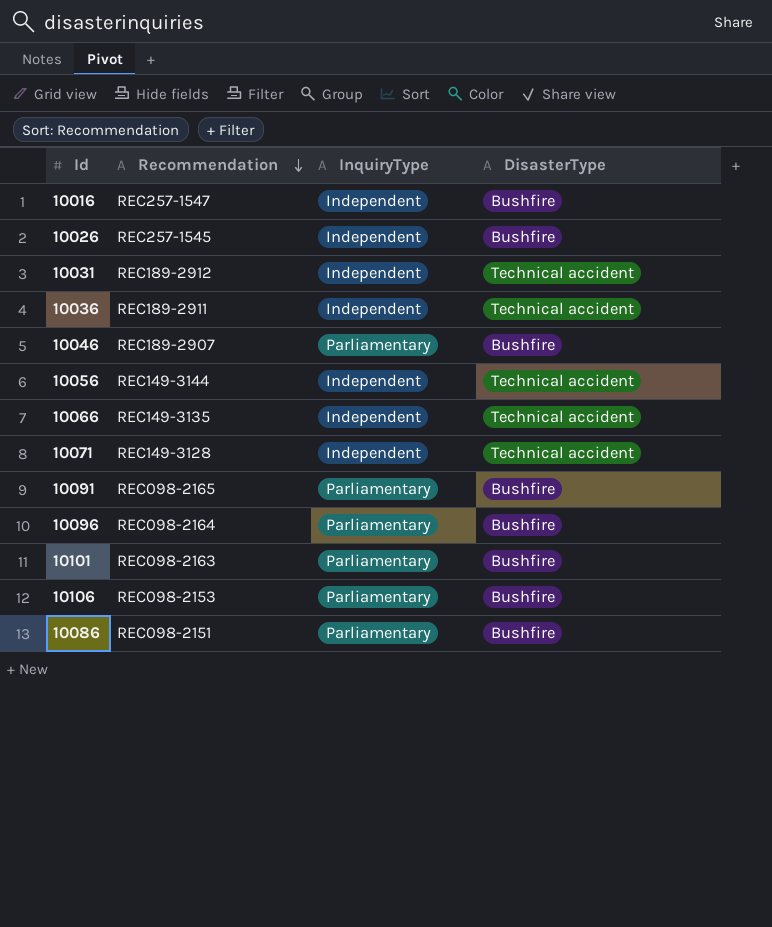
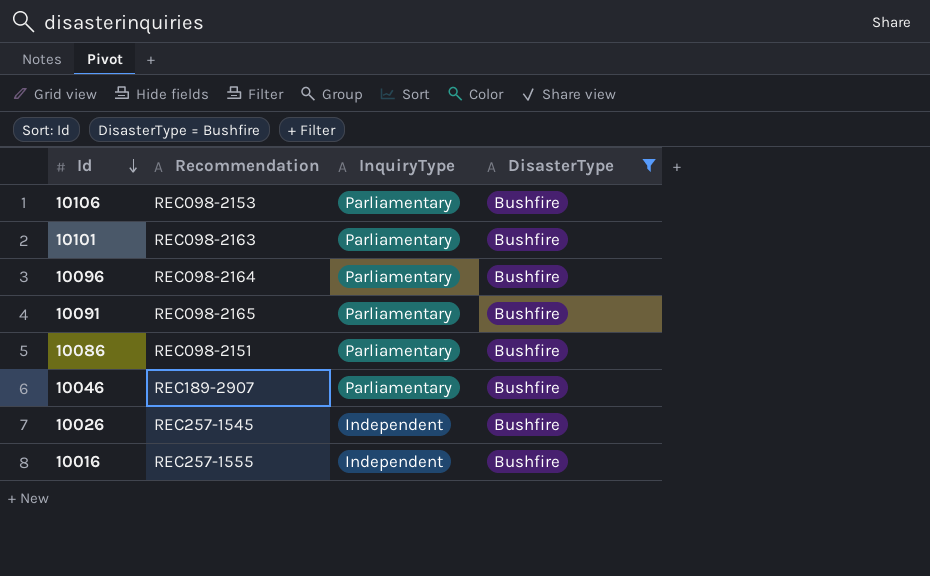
filter: none -> DisasterType = Bushfire
row order: Recommendation descending -> Id descending
10016 | Recommendation: REC257-1547 -> REC257-1555

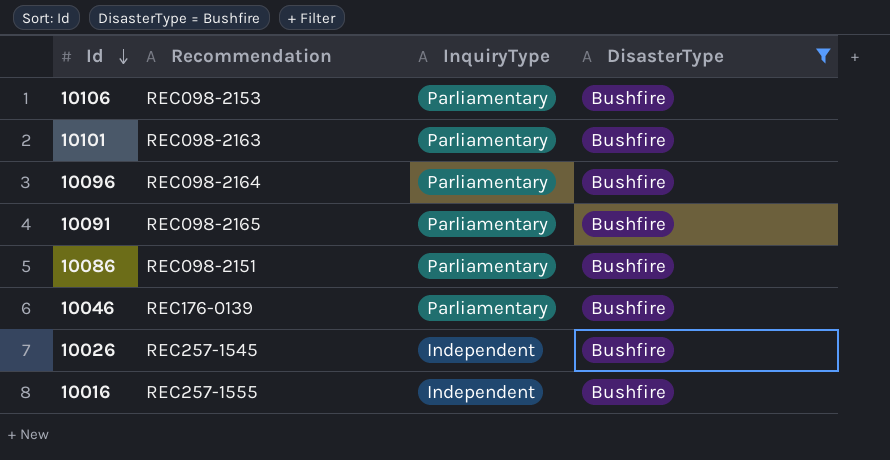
10046 | Recommendation: REC189-2907 -> REC176-0139

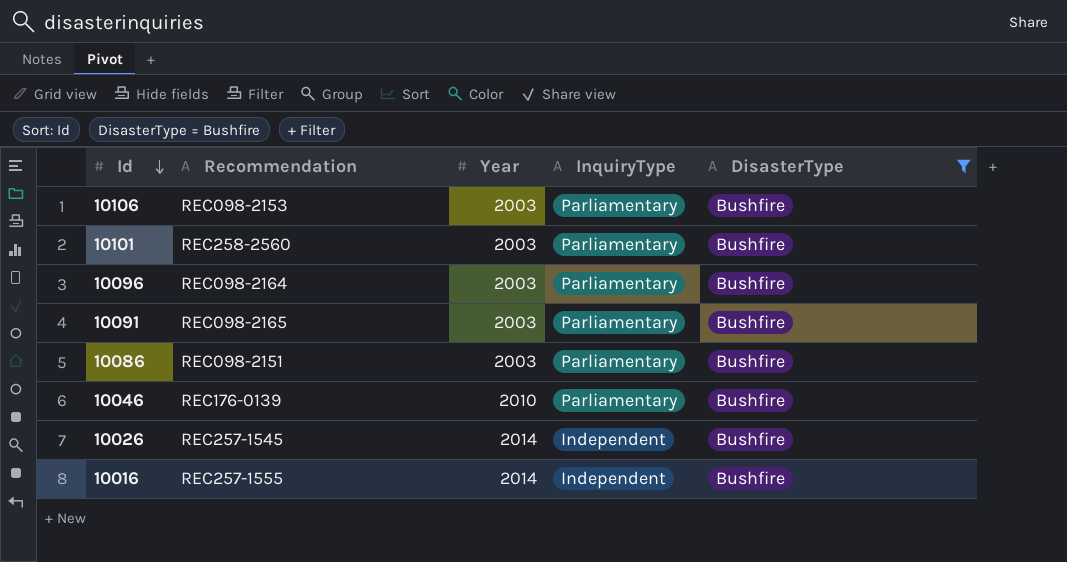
column Year | position: none -> 3
10101 | Recommendation: REC098-2163 -> REC258-2560

